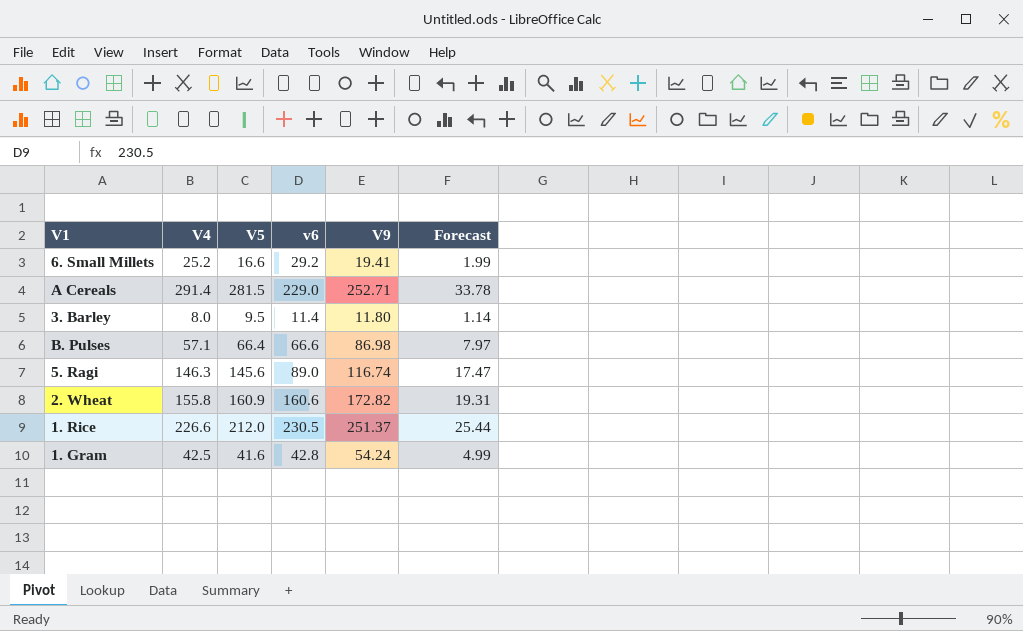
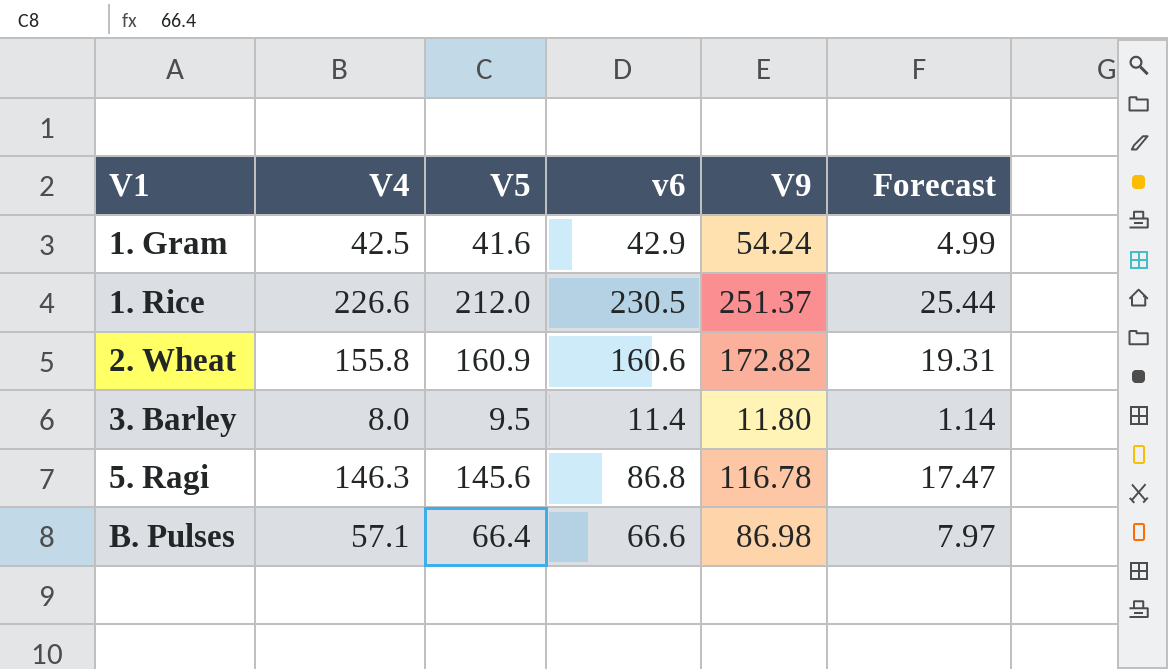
row order: none -> V1 ascending
row 6. Small Millets: 25.2 | 16.6 | 29.2 | 19.41 | 1.99 -> none
row A Cereals: 291.4 | 281.5 | 229.0 | 252.71 | 33.78 -> none
1. Gram | v6: 42.8 -> 42.9
5. Ragi | v6: 89.0 -> 86.8
5. Ragi | V9: 116.74 -> 116.78

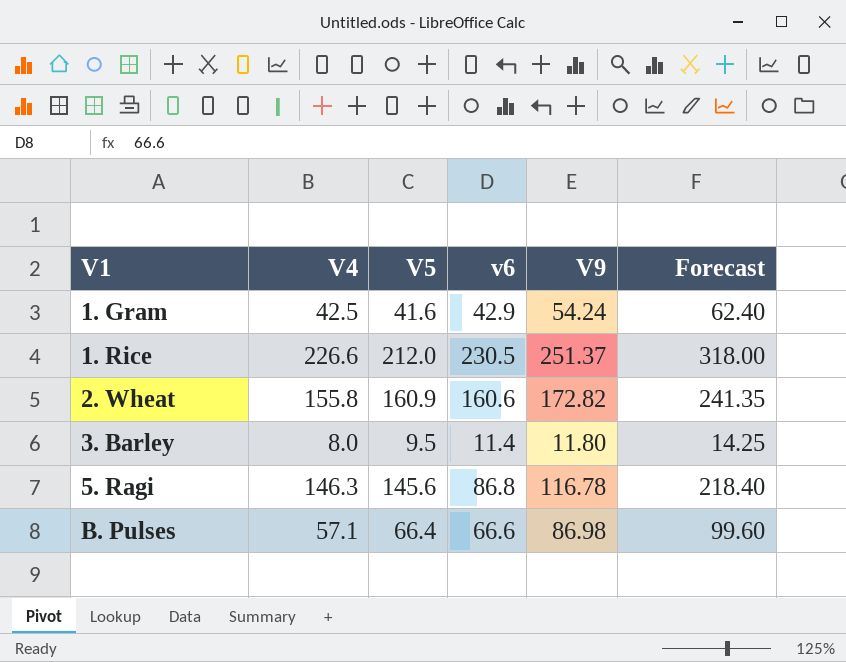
column Forecast | formula: [V5] * 0.12 -> [V5] * 1.5

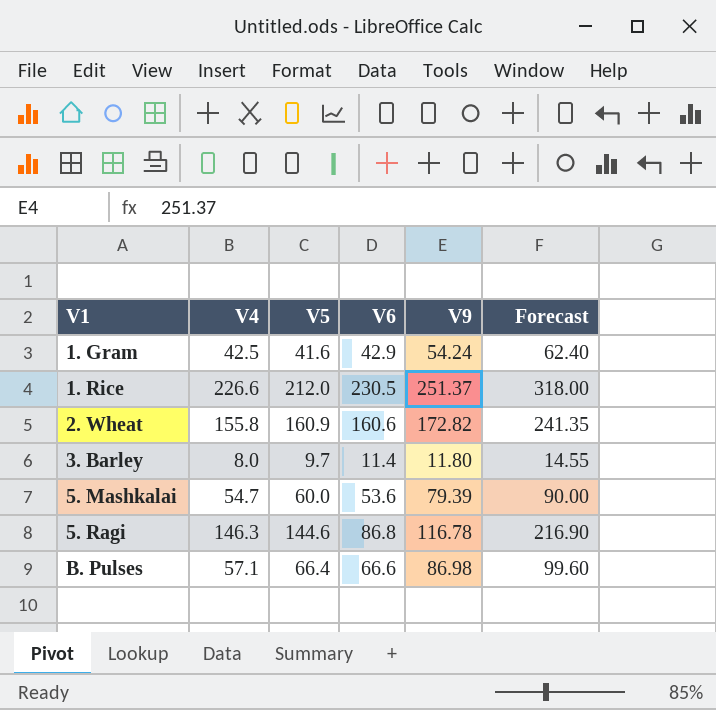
column name: v6 -> V6
3. Barley | V5: 9.5 -> 9.7
3. Barley | Forecast: 14.25 -> 14.55
row 5. Mashkalai: none -> 54.7 | 60.0 | 53.6 | 79.39 | 90.00
5. Ragi | V5: 145.6 -> 144.6
5. Ragi | Forecast: 218.40 -> 216.90

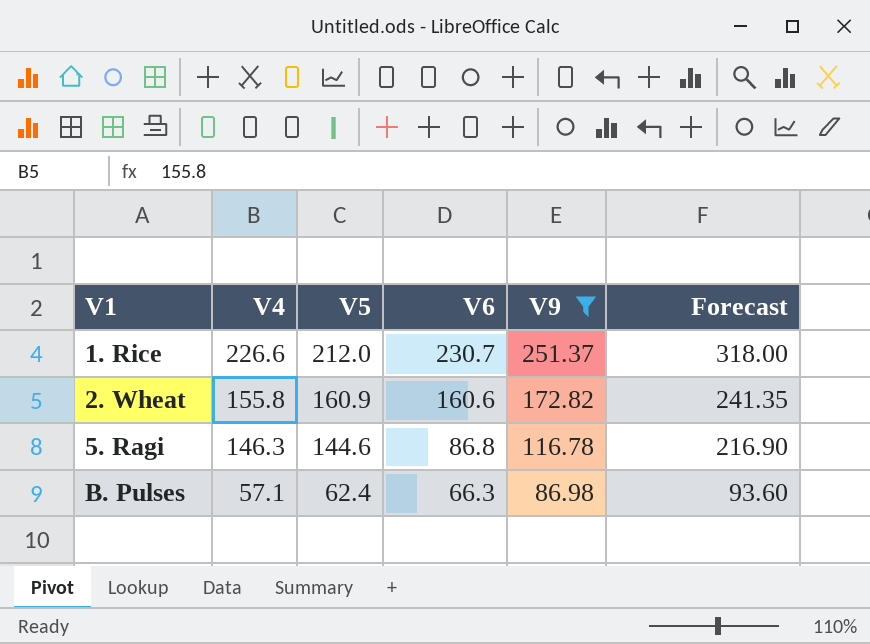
filter: none -> V9 >= 86.98
1. Rice | V6: 230.5 -> 230.7
B. Pulses | V5: 66.4 -> 62.4
B. Pulses | V6: 66.6 -> 66.3
B. Pulses | Forecast: 99.60 -> 93.60

